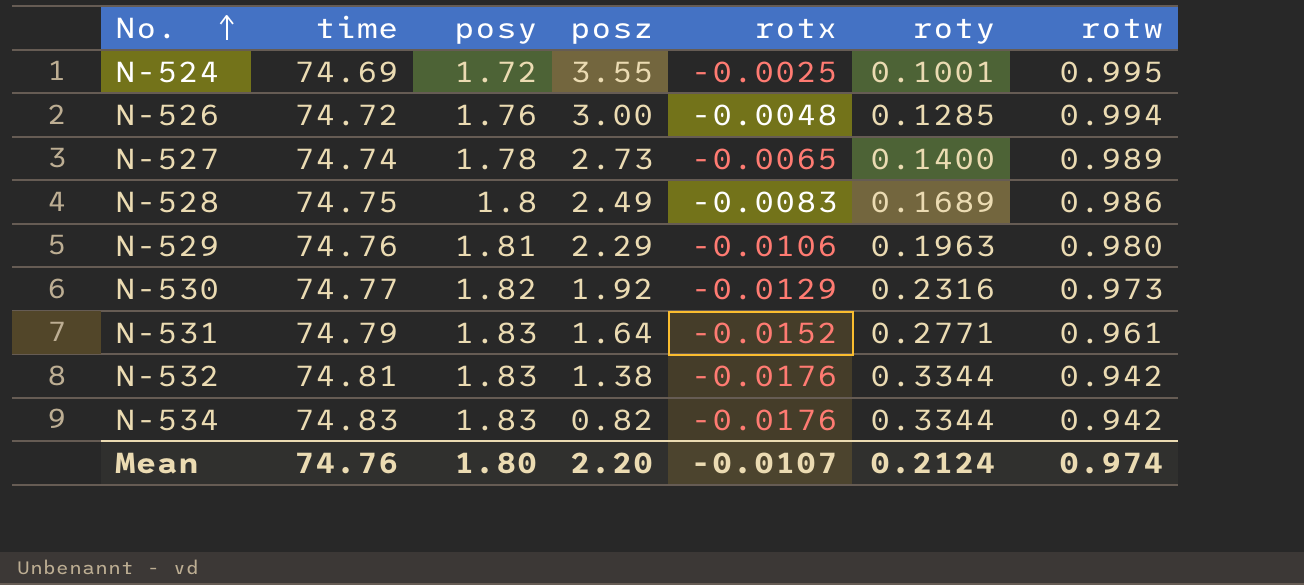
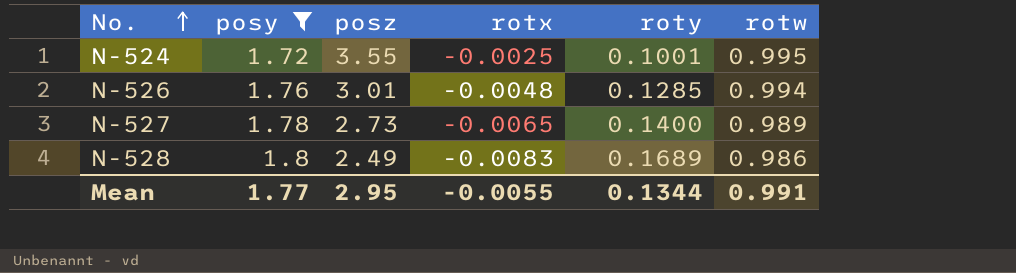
filter: none -> posy <= 1.8
column time | position: 2 -> none
N-526 | posz: 3.00 -> 3.01
Mean | posy: 1.80 -> 1.77
Mean | posz: 2.20 -> 2.95
Mean | rotx: -0.0107 -> -0.0055
Mean | roty: 0.2124 -> 0.1344
Mean | rotw: 0.974 -> 0.991

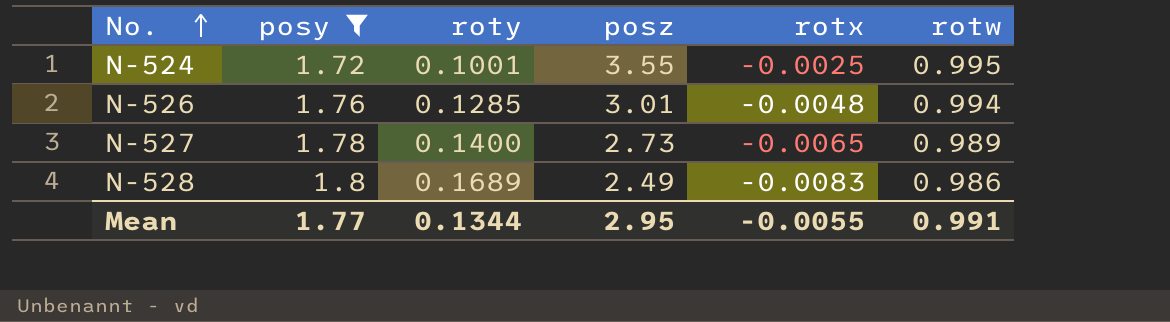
column roty | position: 5 -> 3

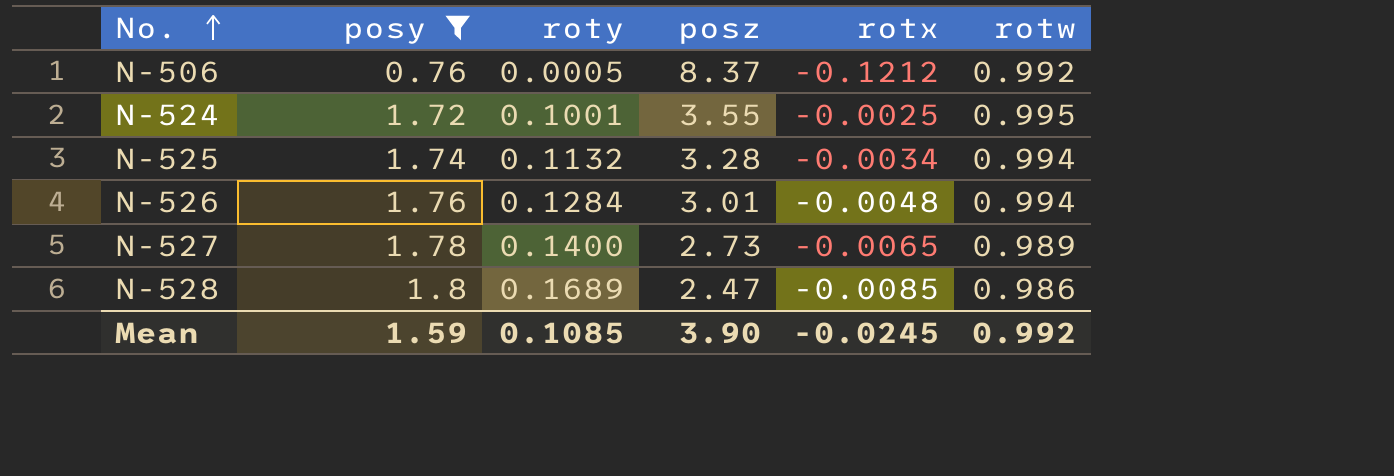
row N-506: none -> 0.76 | 0.0005 | 8.37 | -0.1212 | 0.992
row N-525: none -> 1.74 | 0.1132 | 3.28 | -0.0034 | 0.994
N-526 | roty: 0.1285 -> 0.1284
N-528 | posz: 2.49 -> 2.47
N-528 | rotx: -0.0083 -> -0.0085
Mean | posy: 1.77 -> 1.59
Mean | roty: 0.1344 -> 0.1085
Mean | posz: 2.95 -> 3.90
Mean | rotx: -0.0055 -> -0.0245
Mean | rotw: 0.991 -> 0.992

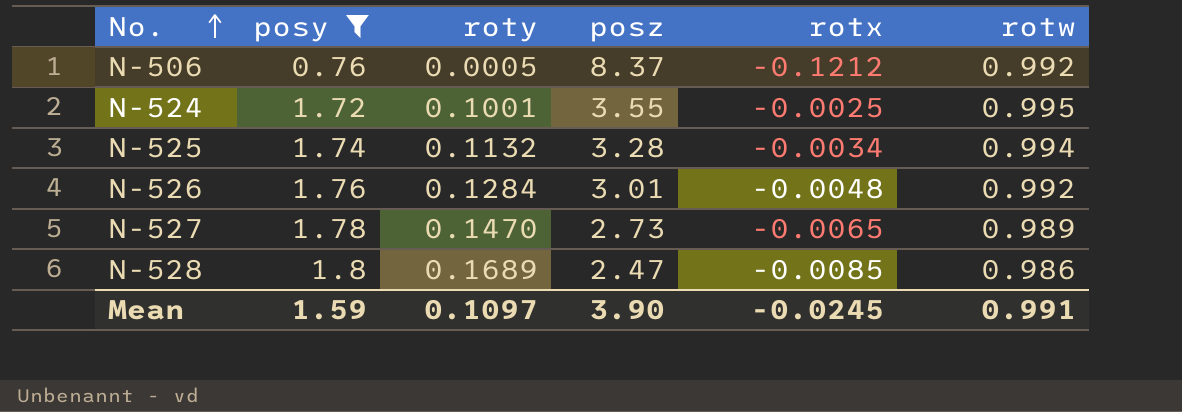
N-526 | rotw: 0.994 -> 0.992
N-527 | roty: 0.1400 -> 0.1470
Mean | roty: 0.1085 -> 0.1097
Mean | rotw: 0.992 -> 0.991

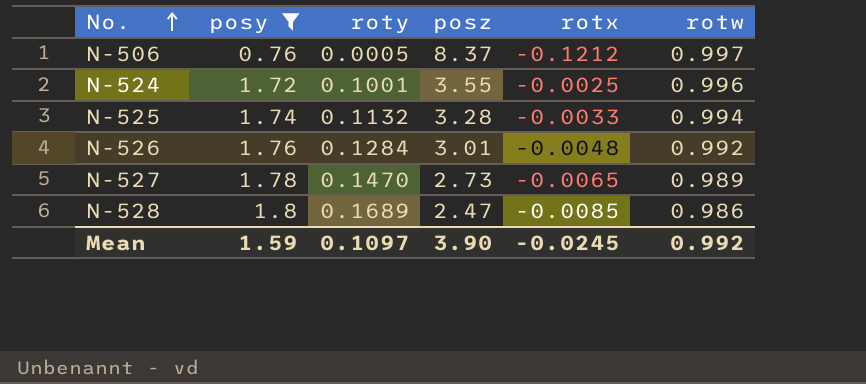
N-506 | rotw: 0.992 -> 0.997
N-524 | rotw: 0.995 -> 0.996
N-525 | rotx: -0.0034 -> -0.0033
Mean | rotw: 0.991 -> 0.992

